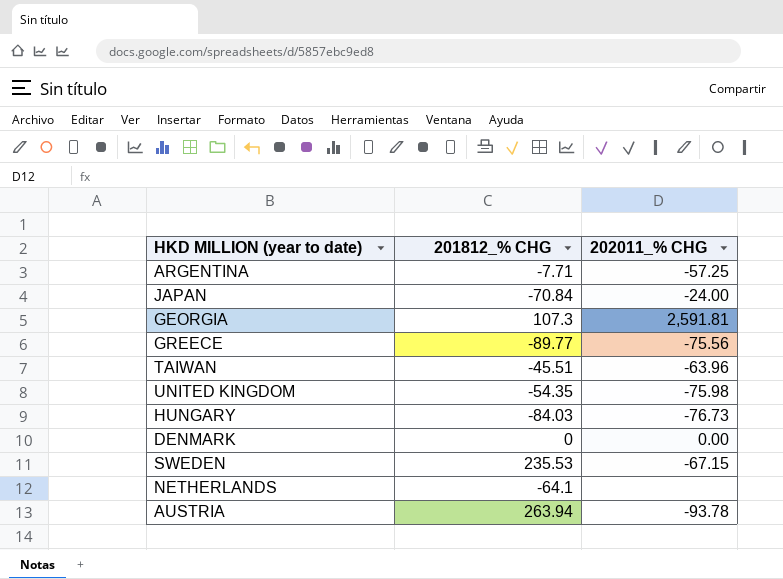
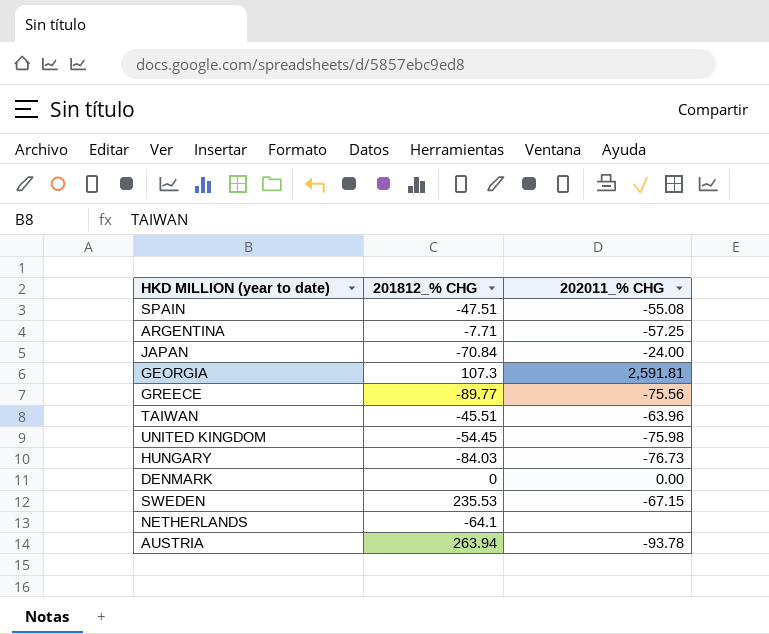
row SPAIN: none -> -47.51 | -55.08
UNITED KINGDOM | 201812_% CHG: -54.35 -> -54.45

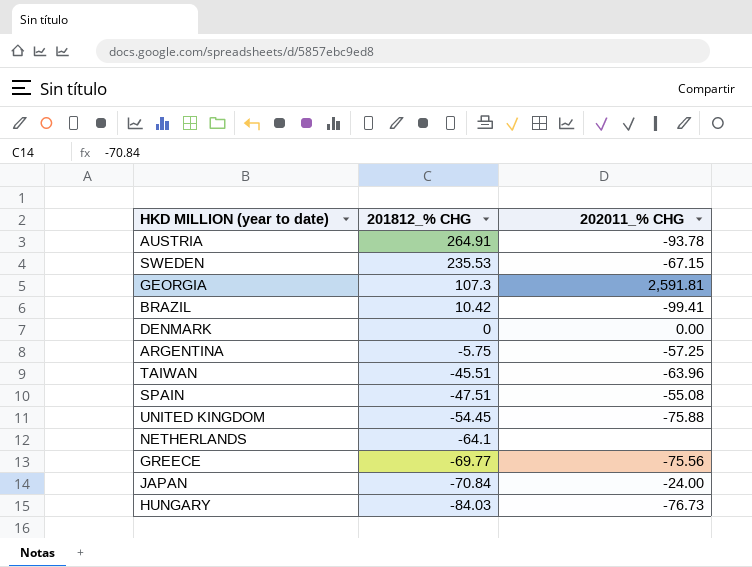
row order: none -> 201812_% CHG descending
AUSTRIA | 201812_% CHG: 263.94 -> 264.91
row BRAZIL: none -> 10.42 | -99.41
ARGENTINA | 201812_% CHG: -7.71 -> -5.75
UNITED KINGDOM | 202011_% CHG: -75.98 -> -75.88
GREECE | 201812_% CHG: -89.77 -> -69.77

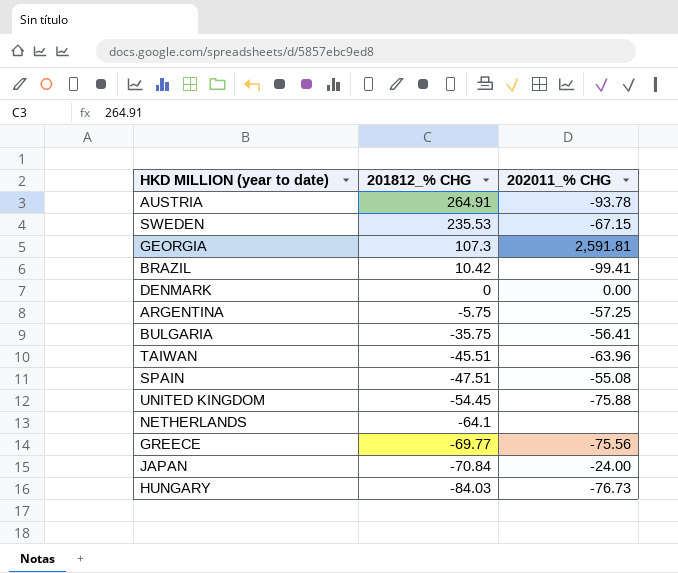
row BULGARIA: none -> -35.75 | -56.41

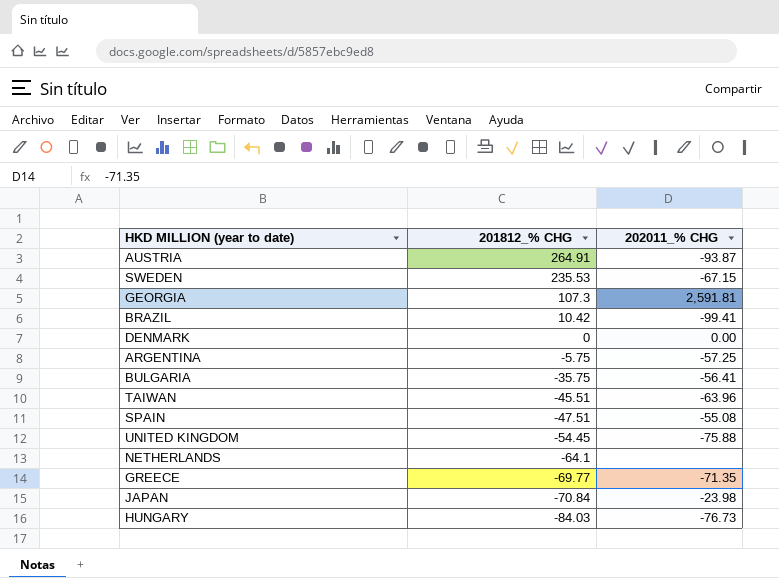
AUSTRIA | 202011_% CHG: -93.78 -> -93.87
GREECE | 202011_% CHG: -75.56 -> -71.35
JAPAN | 202011_% CHG: -24.00 -> -23.98

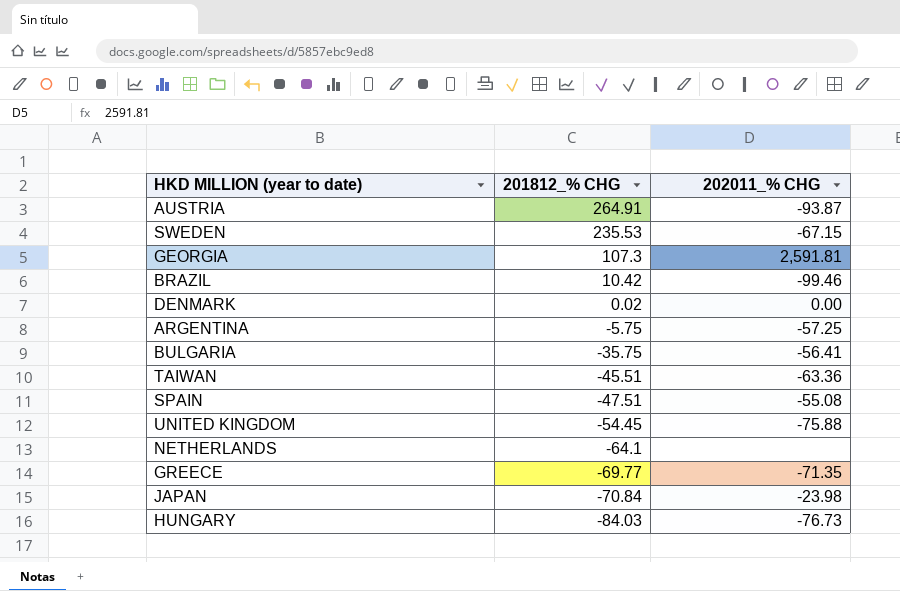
BRAZIL | 202011_% CHG: -99.41 -> -99.46
DENMARK | 201812_% CHG: 0 -> 0.02
TAIWAN | 202011_% CHG: -63.96 -> -63.36

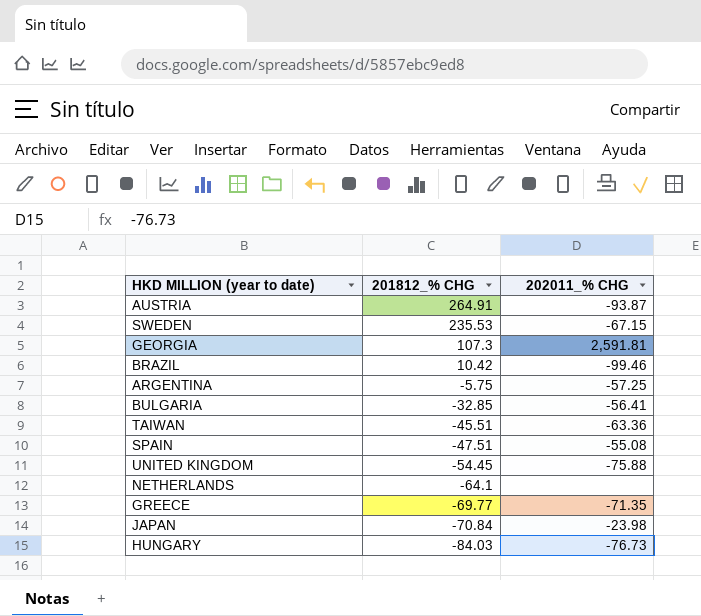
row DENMARK: 0.02 | 0.00 -> none
BULGARIA | 201812_% CHG: -35.75 -> -32.85

